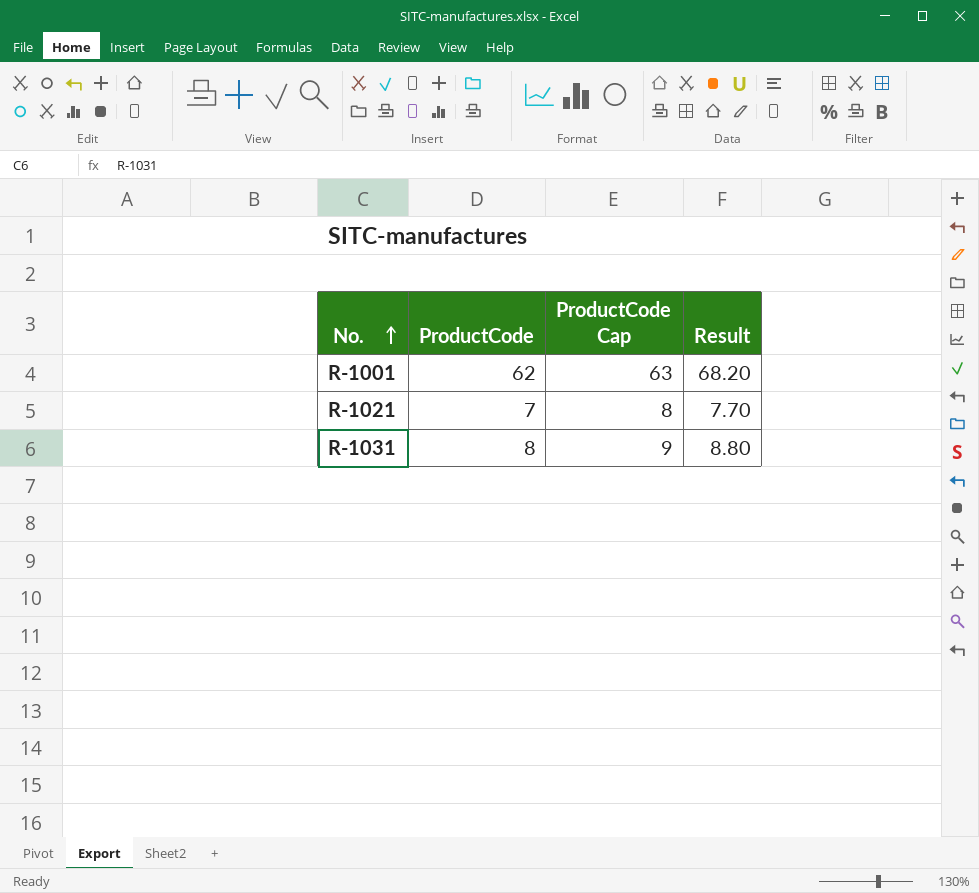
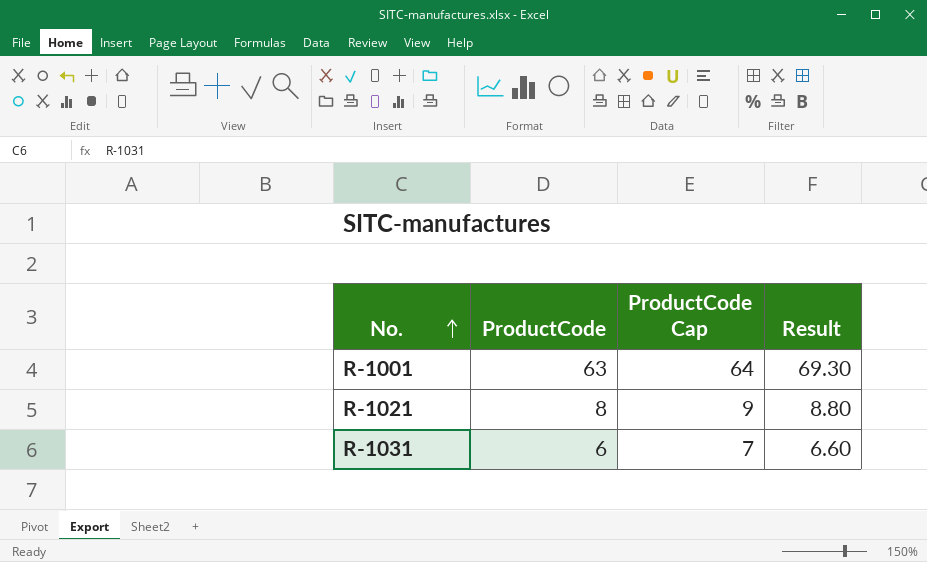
R-1001 | ProductCode: 62 -> 63
R-1001 | ProductCode Cap: 63 -> 64
R-1001 | Result: 68.20 -> 69.30
R-1021 | ProductCode: 7 -> 8
R-1021 | ProductCode Cap: 8 -> 9
R-1021 | Result: 7.70 -> 8.80
R-1031 | ProductCode: 8 -> 6
R-1031 | ProductCode Cap: 9 -> 7
R-1031 | Result: 8.80 -> 6.60

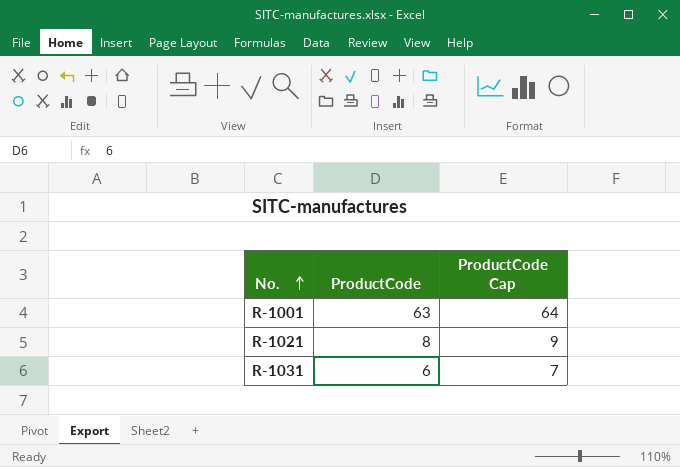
column Result | formula: [ProductCode] * 1.1 -> none

